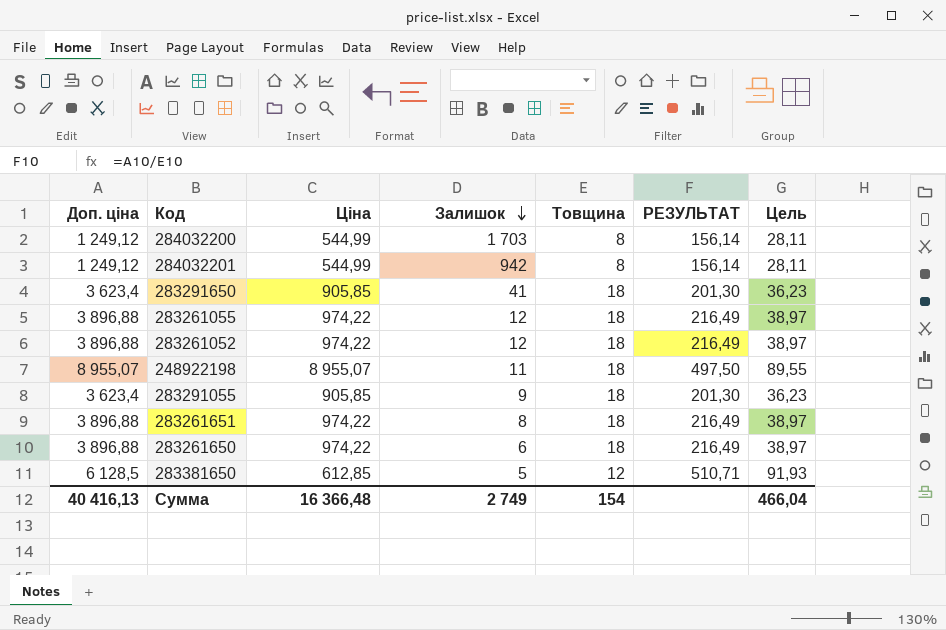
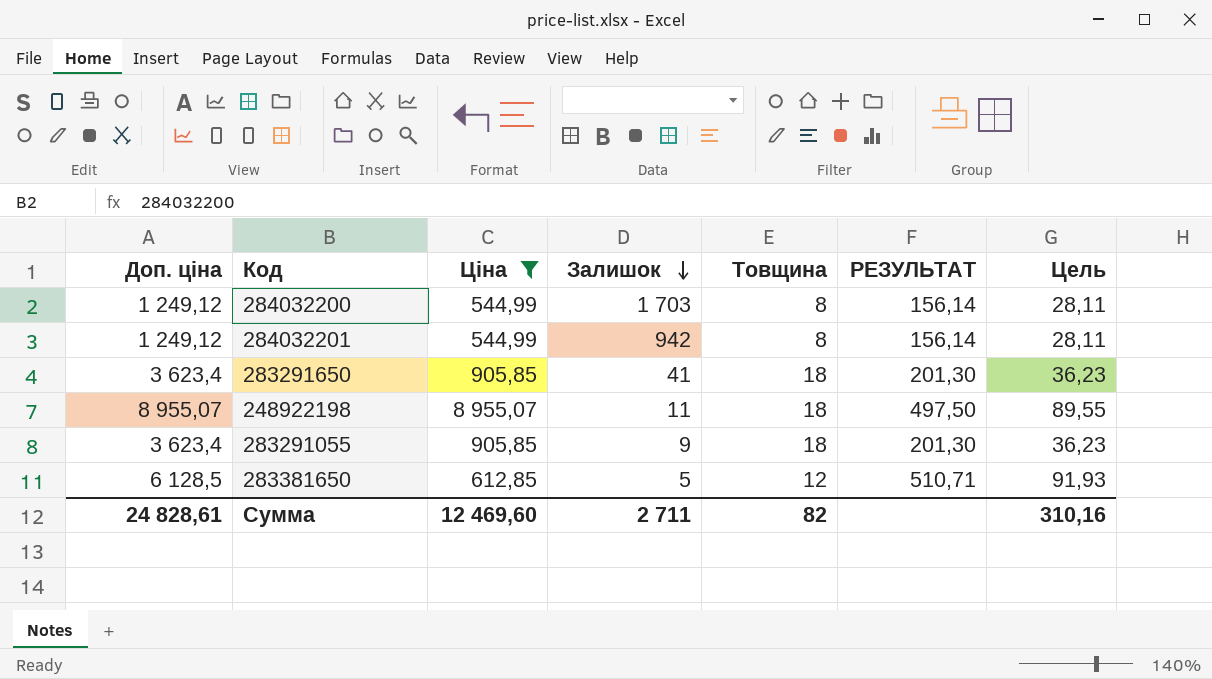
filter: none -> Ціна != 974,22
Сумма | Доп. ціна: 40 416,13 -> 24 828,61
Сумма | Ціна: 16 366,48 -> 12 469,60
Сумма | Залишок: 2 749 -> 2 711
Сумма | Товщина: 154 -> 82
Сумма | Цель: 466,04 -> 310,16

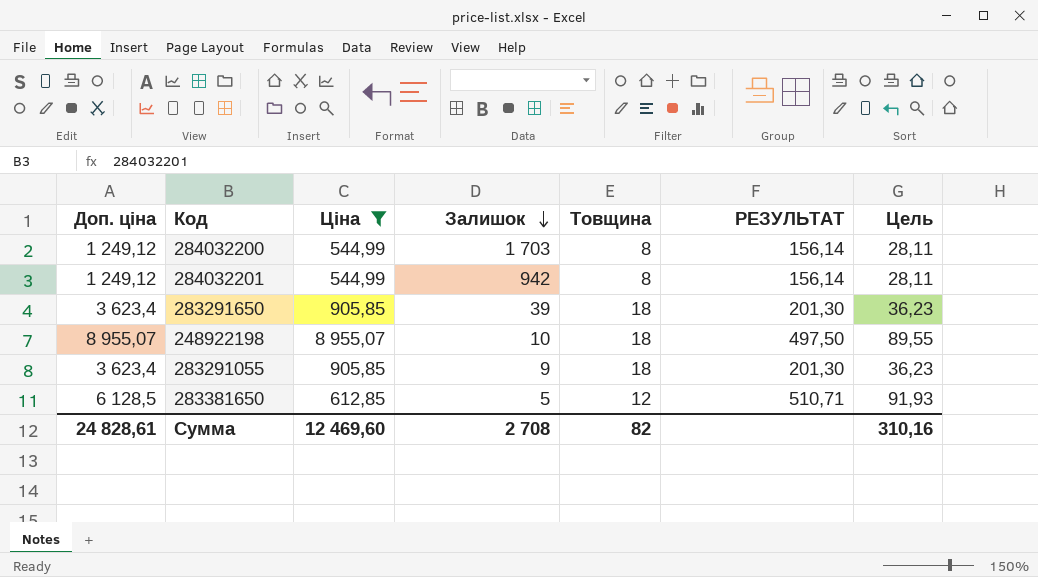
283291650 | Залишок: 41 -> 39
248922198 | Залишок: 11 -> 10
Сумма | Залишок: 2 711 -> 2 708

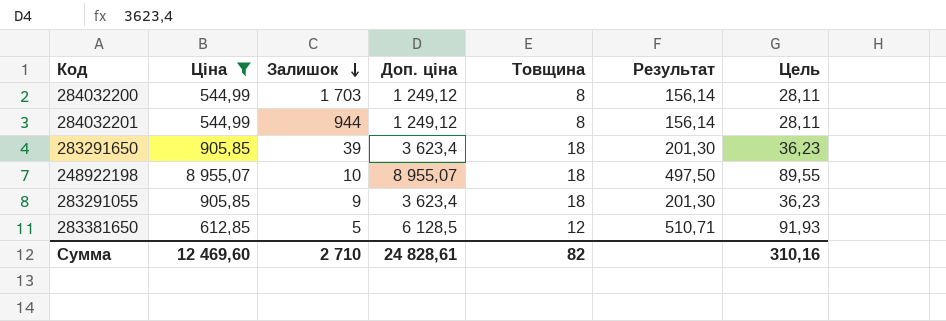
column Доп. ціна | position: 1 -> 4
column name: РЕЗУЛЬТАТ -> Результат
284032201 | Залишок: 942 -> 944
Сумма | Залишок: 2 708 -> 2 710

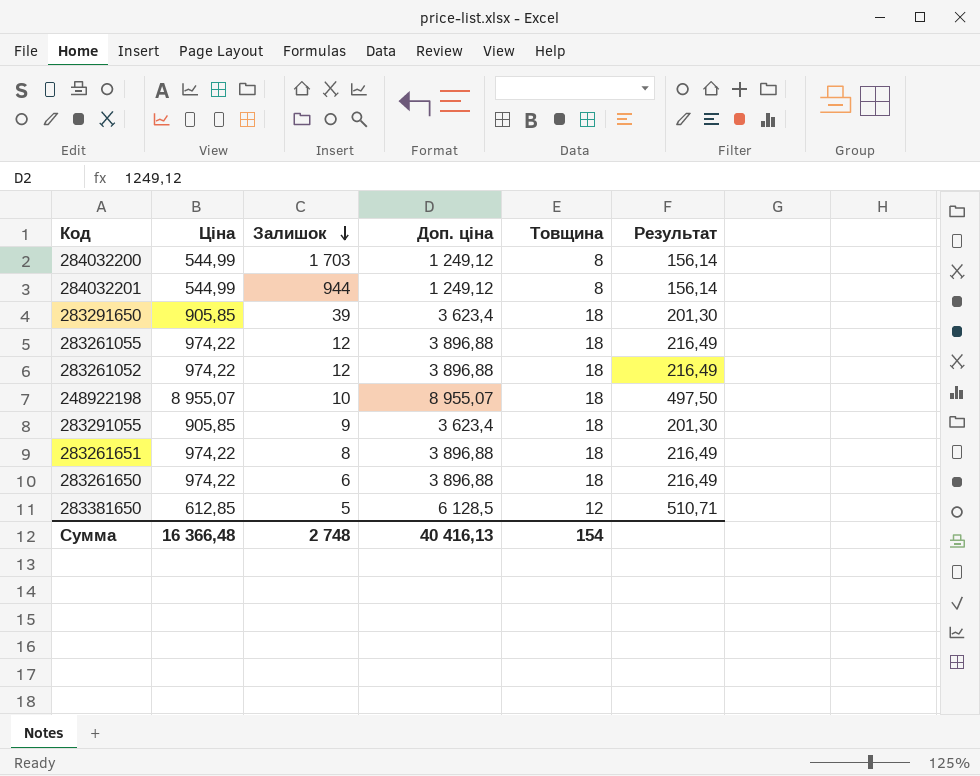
filter: Ціна != 974,22 -> none
column Цель | formula: [Результат] * 0,18 -> none
Сумма | Ціна: 12 469,60 -> 16 366,48
Сумма | Залишок: 2 710 -> 2 748
Сумма | Доп. ціна: 24 828,61 -> 40 416,13
Сумма | Товщина: 82 -> 154

